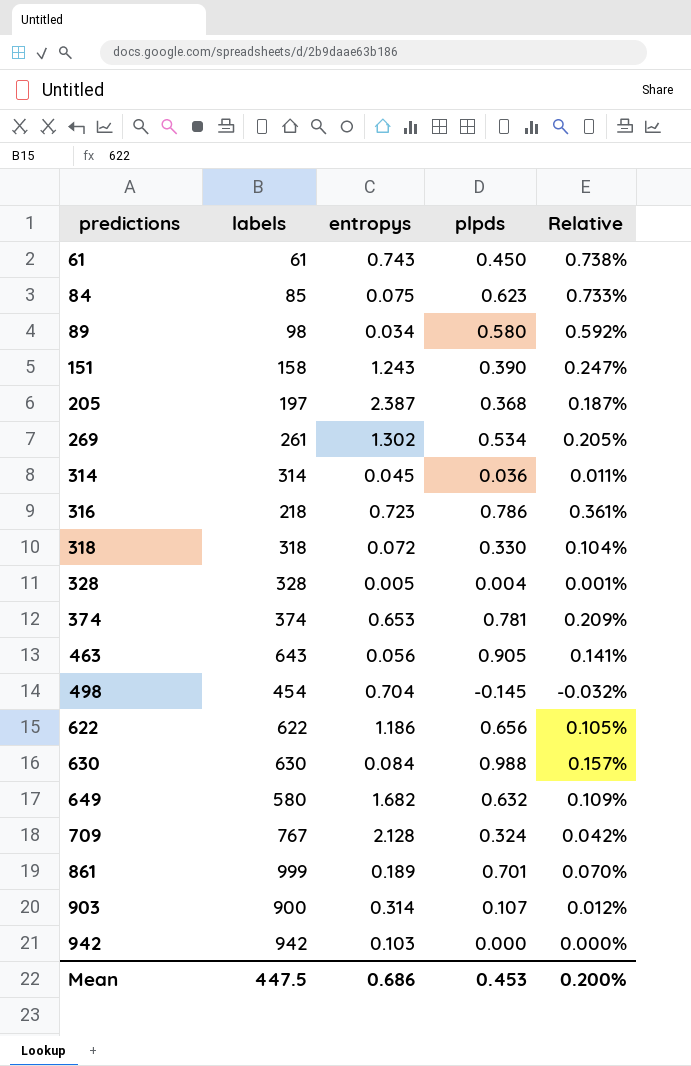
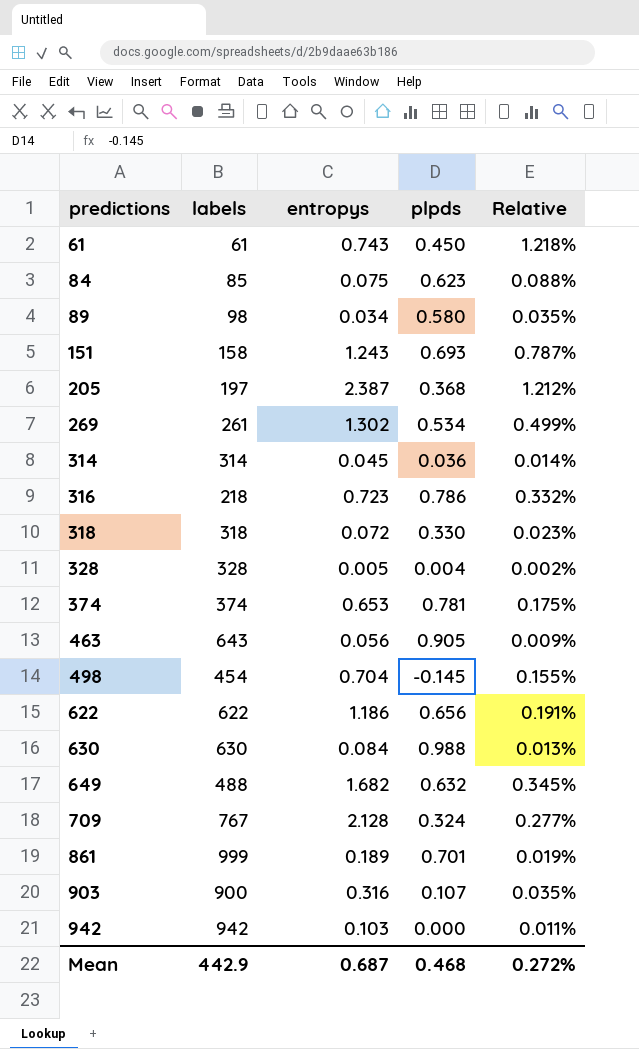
column Relative | formula: [plpds] / [labels] -> [entropys] / [labels]
151 | plpds: 0.390 -> 0.693
649 | labels: 580 -> 488
903 | entropys: 0.314 -> 0.316
Mean | labels: 447.5 -> 442.9
Mean | entropys: 0.686 -> 0.687
Mean | plpds: 0.453 -> 0.468
Mean | Relative: 0.200% -> 0.272%

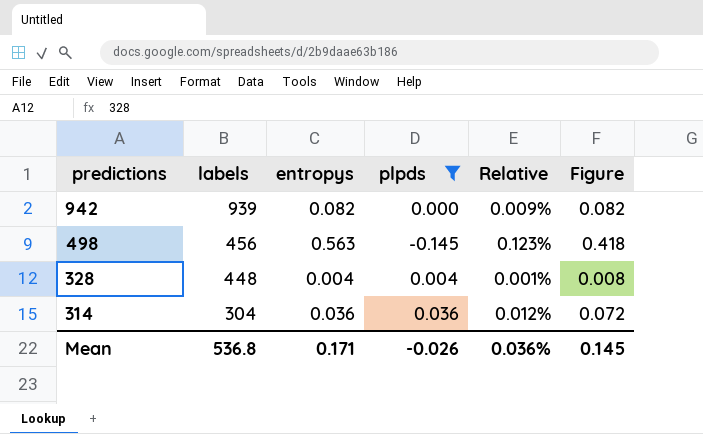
filter: none -> plpds <= 0.036
row order: predictions ascending -> predictions descending
column Figure | formula: none -> [entropys] + [plpds]
942 | labels: 942 -> 939
942 | entropys: 0.103 -> 0.082
942 | Relative: 0.011% -> 0.009%
498 | labels: 454 -> 456
498 | entropys: 0.704 -> 0.563
498 | Relative: 0.155% -> 0.123%
328 | labels: 328 -> 448
328 | entropys: 0.005 -> 0.004
328 | Relative: 0.002% -> 0.001%
314 | labels: 314 -> 304
314 | entropys: 0.045 -> 0.036
314 | Relative: 0.014% -> 0.012%
Mean | labels: 442.9 -> 536.8
Mean | entropys: 0.687 -> 0.171
Mean | plpds: 0.468 -> -0.026
Mean | Relative: 0.272% -> 0.036%

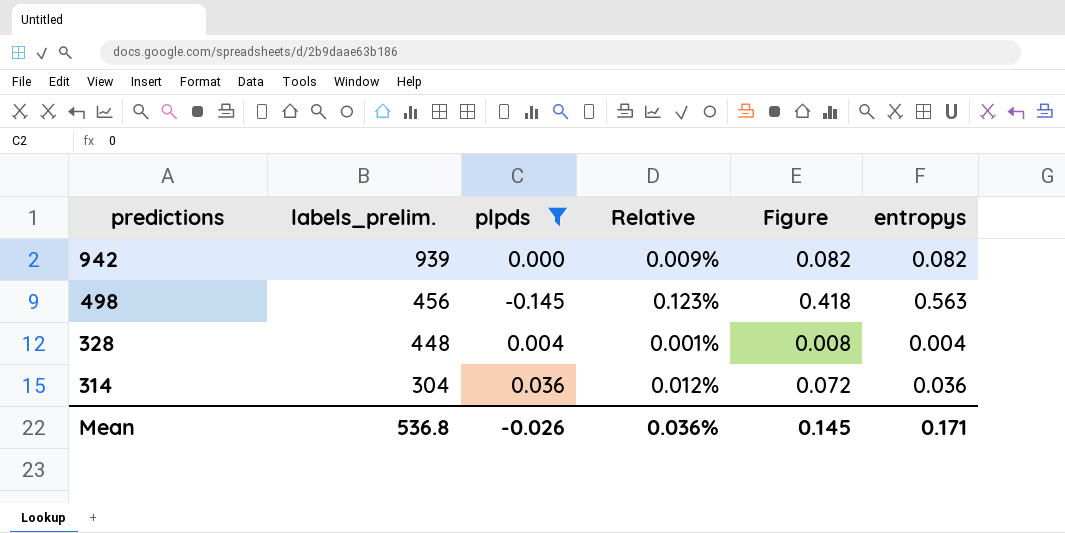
column name: labels -> labels_prelim.
column entropys | position: 3 -> 6

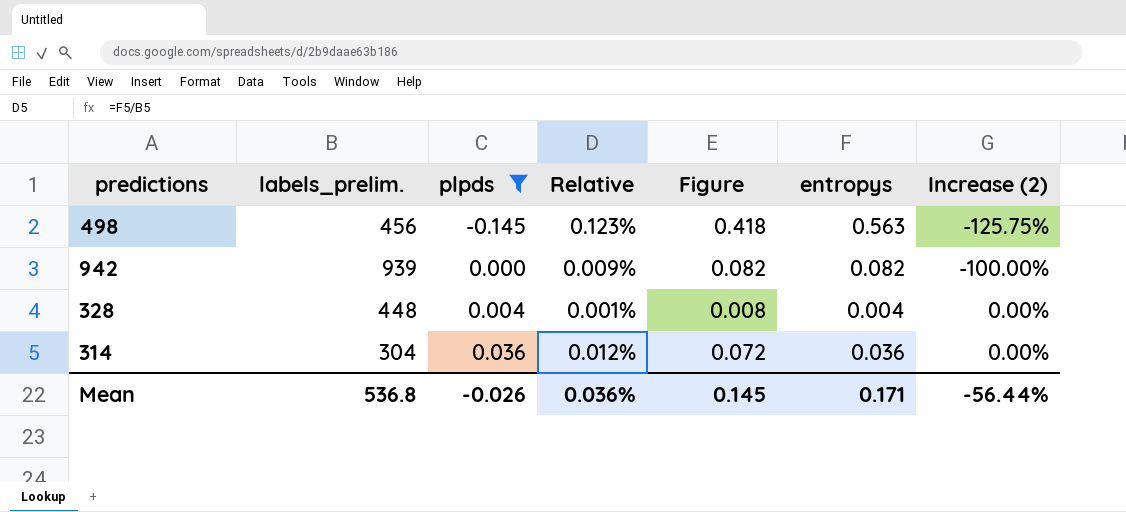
row order: predictions descending -> plpds ascending
column Increase (2) | formula: none -> ([plpds] - [entropys]) / [entropys]

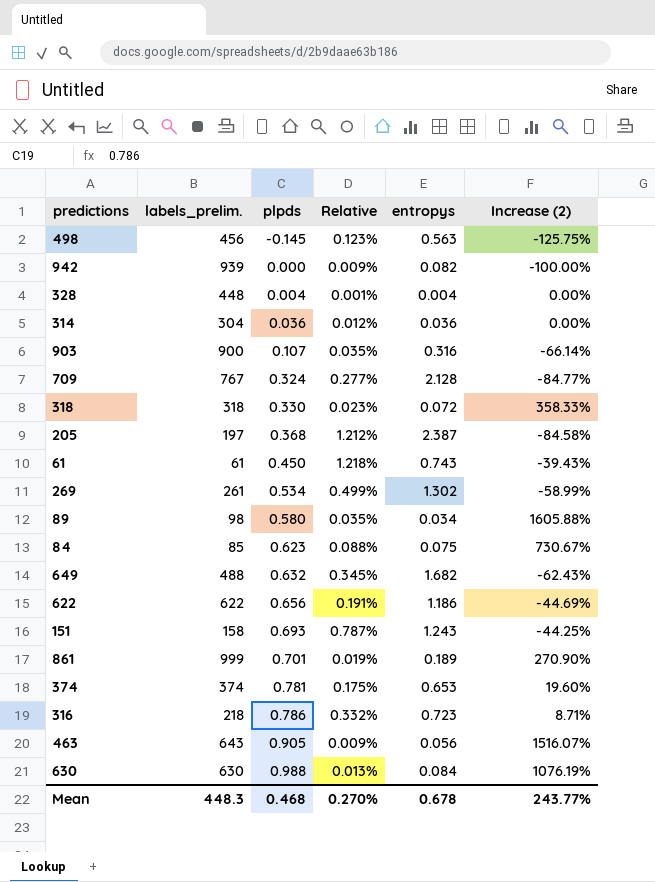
filter: plpds <= 0.036 -> none
column Figure | formula: [plpds] + [entropys] -> none
Mean | labels_prelim.: 536.8 -> 448.3
Mean | plpds: -0.026 -> 0.468
Mean | Relative: 0.036% -> 0.270%
Mean | entropys: 0.171 -> 0.678
Mean | Increase (2): -56.44% -> 243.77%

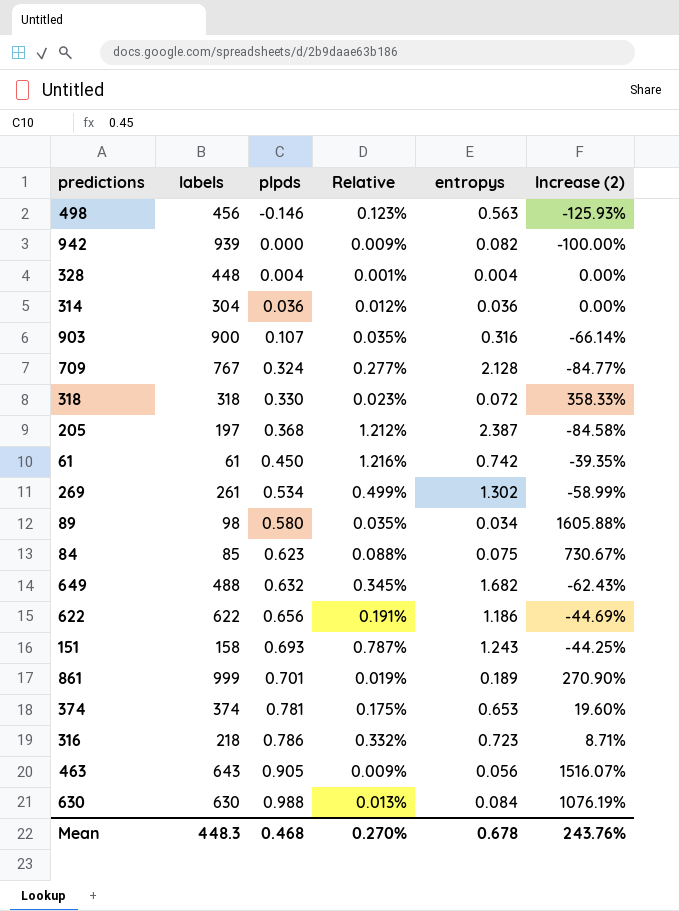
column name: labels_prelim. -> labels
498 | plpds: -0.145 -> -0.146
498 | Increase (2): -125.75% -> -125.93%
61 | Relative: 1.218% -> 1.216%
61 | entropys: 0.743 -> 0.742
61 | Increase (2): -39.43% -> -39.35%
Mean | Increase (2): 243.77% -> 243.76%

